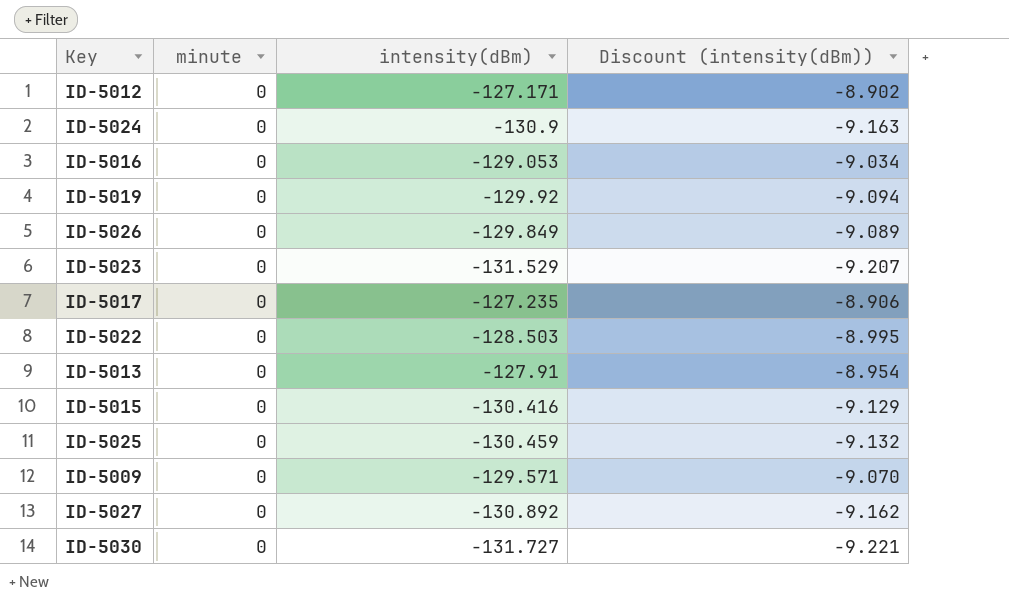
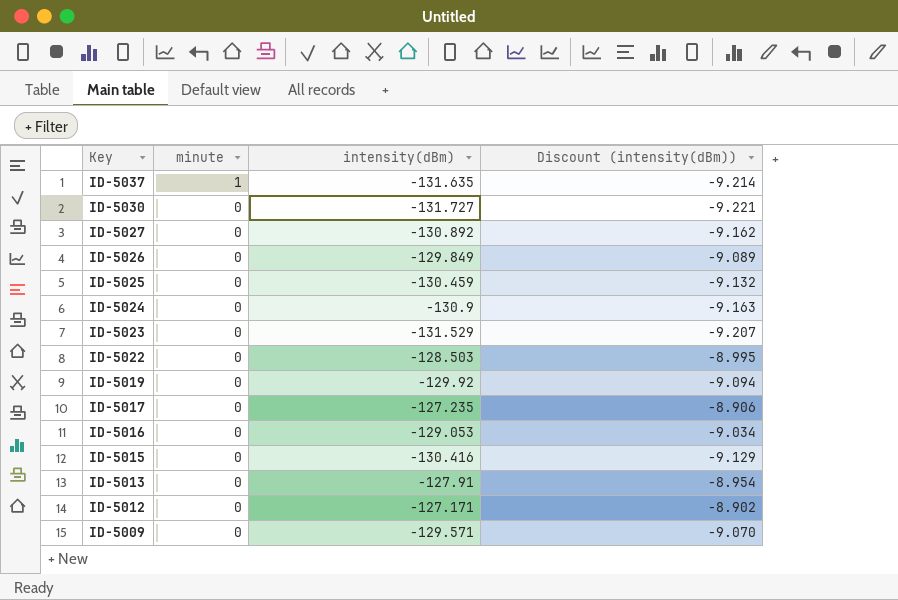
row order: none -> Key descending
row ID-5037: none -> 1 | -131.635 | -9.214

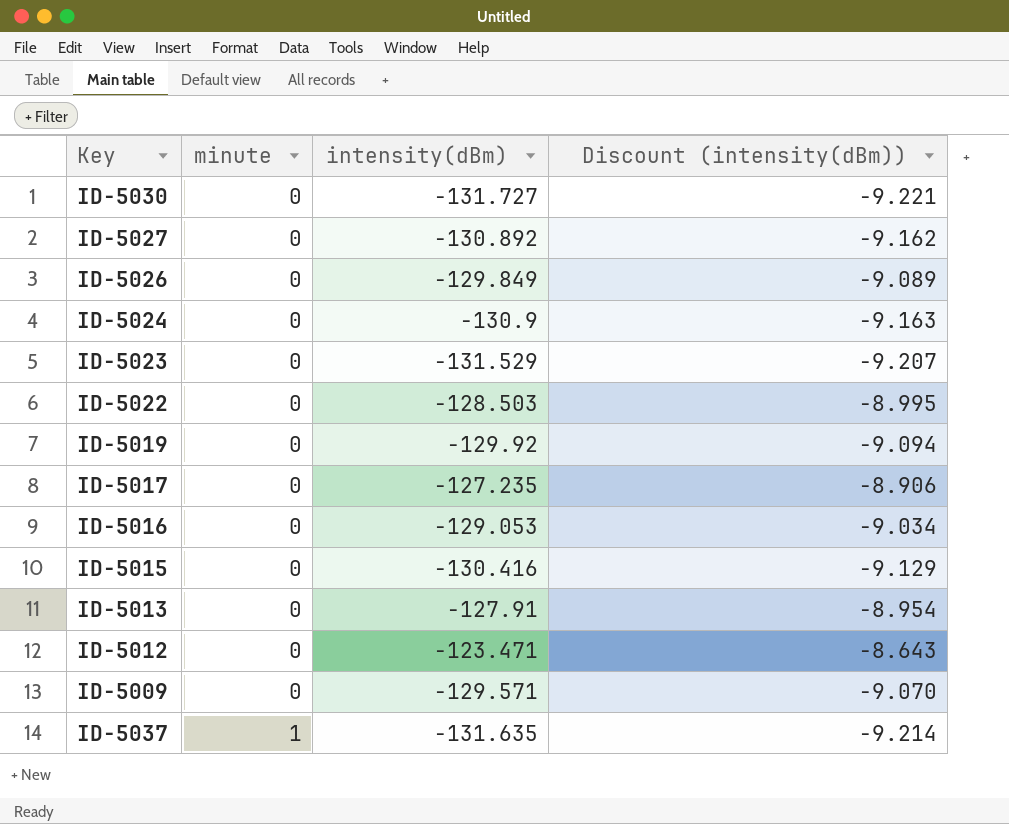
row order: Key descending -> minute ascending
row ID-5025: 0 | -130.459 | -9.132 -> none
ID-5012 | intensity(dBm): -127.171 -> -123.471
ID-5012 | Discount (intensity(dBm)): -8.902 -> -8.643

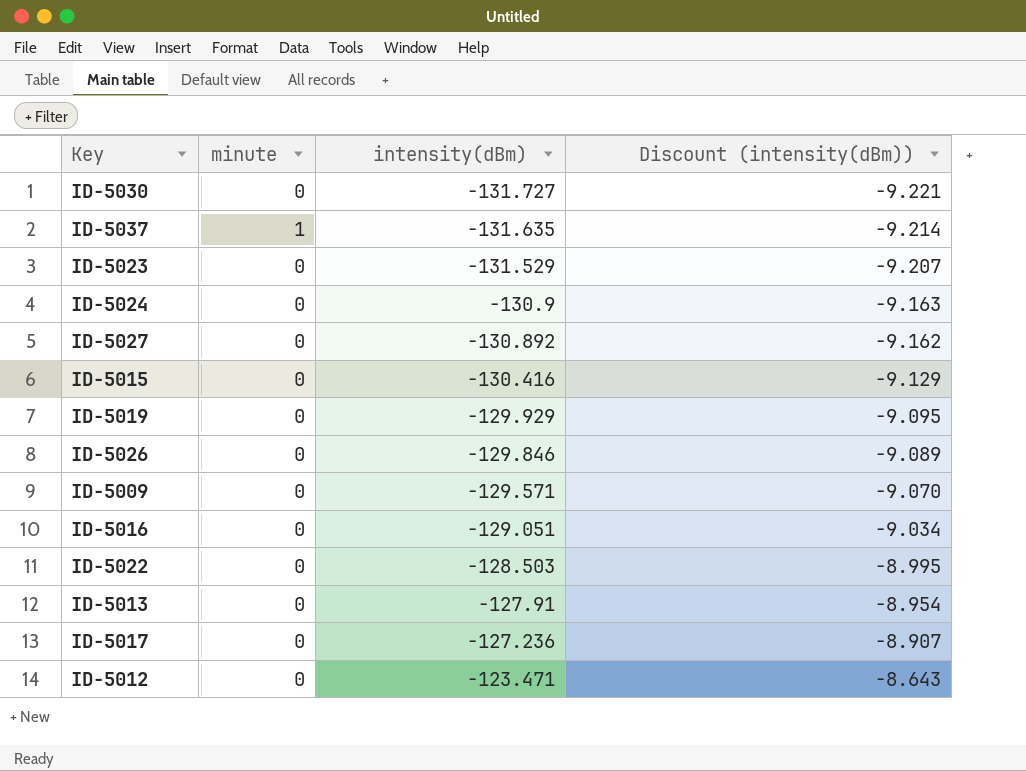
row order: minute ascending -> intensity(dBm) ascending
ID-5019 | intensity(dBm): -129.92 -> -129.929
ID-5019 | Discount (intensity(dBm)): -9.094 -> -9.095
ID-5026 | intensity(dBm): -129.849 -> -129.846
ID-5016 | intensity(dBm): -129.053 -> -129.051
ID-5017 | intensity(dBm): -127.235 -> -127.236
ID-5017 | Discount (intensity(dBm)): -8.906 -> -8.907

